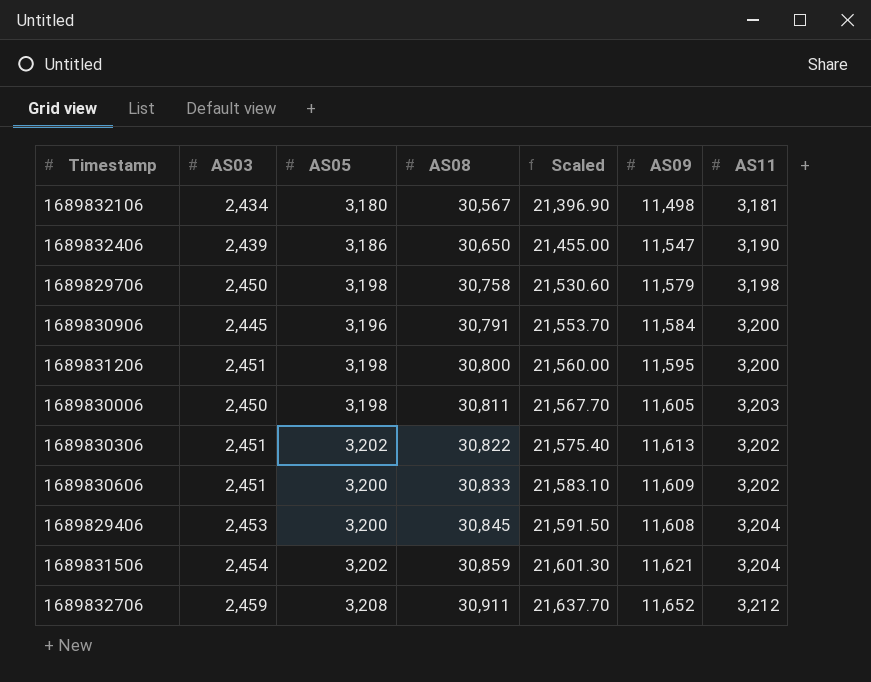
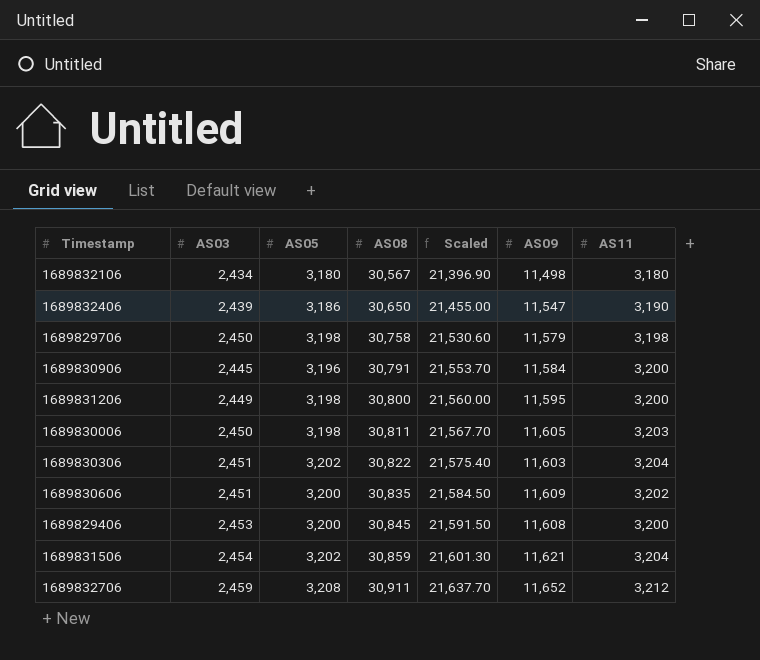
1689832106 | AS11: 3,181 -> 3,180
1689831206 | AS03: 2,451 -> 2,449
1689830306 | AS09: 11,613 -> 11,603
1689830306 | AS11: 3,202 -> 3,204
1689830606 | AS08: 30,833 -> 30,835
1689830606 | Scaled: 21,583.10 -> 21,584.50
1689829406 | AS11: 3,204 -> 3,200

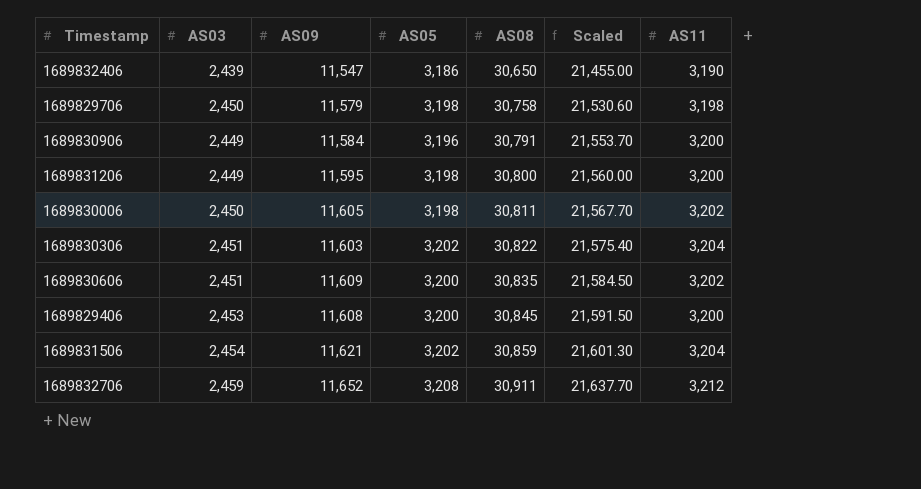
column AS09 | position: 6 -> 3
row 1689832106: 2,434 | 3,180 | 30,567 | 21,396.90 | 11,498 | 3,180 -> none
1689830906 | AS03: 2,445 -> 2,449
1689830006 | AS11: 3,203 -> 3,202

